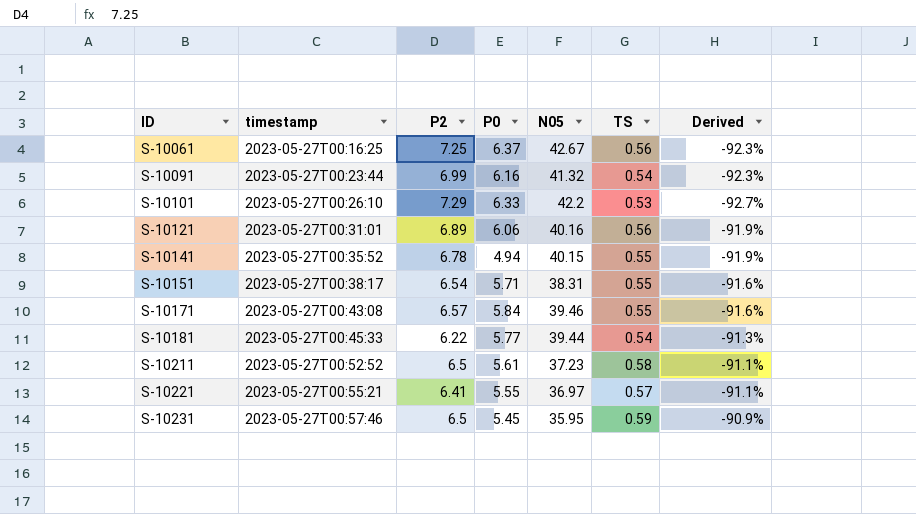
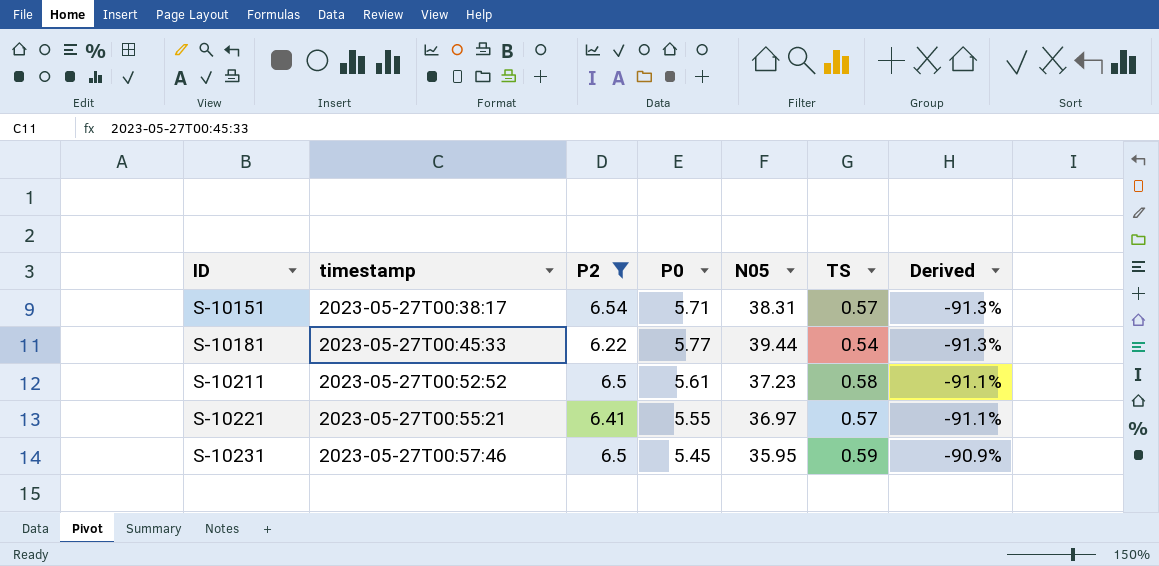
filter: none -> P2 <= 6.54
S-10151 | TS: 0.55 -> 0.57
S-10151 | Derived: -91.6% -> -91.3%

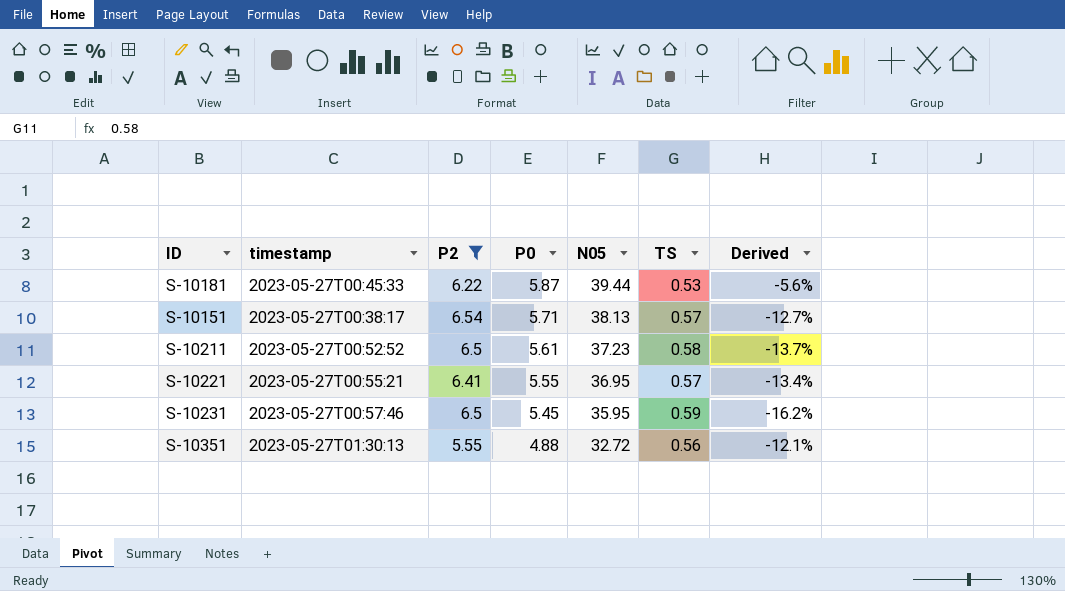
row order: ID ascending -> P0 descending
column Derived | formula: ([TS] - [P2]) / [P2] -> ([P0] - [P2]) / [P2]
S-10181 | P0: 5.77 -> 5.87
S-10181 | TS: 0.54 -> 0.53
S-10151 | N05: 38.31 -> 38.13
S-10221 | N05: 36.97 -> 36.95
row S-10351: none -> 2023-05-27T01:30:13 | 5.55 | 4.88 | 32.72 | 0.56 | -12.1%

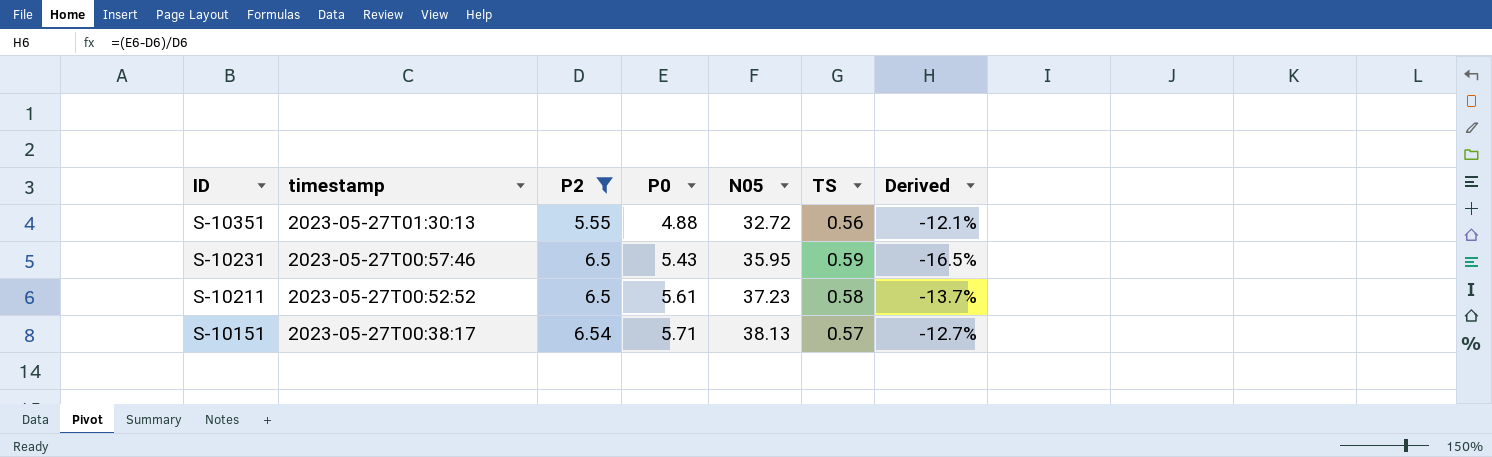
row order: P0 descending -> ID descending
row S-10181: 2023-05-27T00:45:33 | 6.22 | 5.87 | 39.44 | 0.53 | -5.6% -> none
row S-10221: 2023-05-27T00:55:21 | 6.41 | 5.55 | 36.95 | 0.57 | -13.4% -> none
S-10231 | P0: 5.45 -> 5.43
S-10231 | Derived: -16.2% -> -16.5%

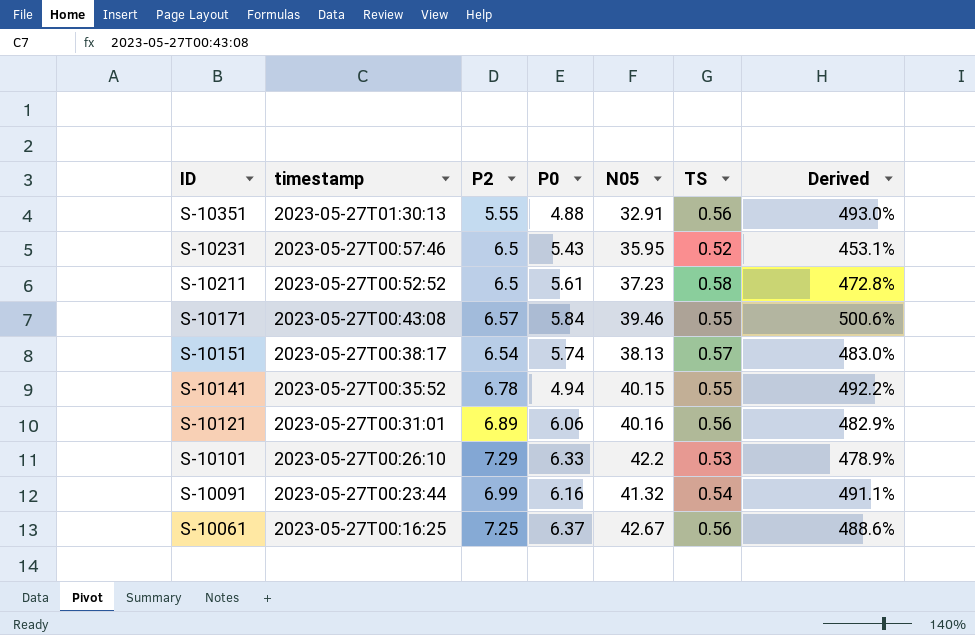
filter: P2 <= 6.54 -> none
column Derived | formula: ([P0] - [P2]) / [P2] -> ([N05] - [P2]) / [P2]
S-10351 | N05: 32.72 -> 32.91
S-10231 | TS: 0.59 -> 0.52
S-10151 | P0: 5.71 -> 5.74

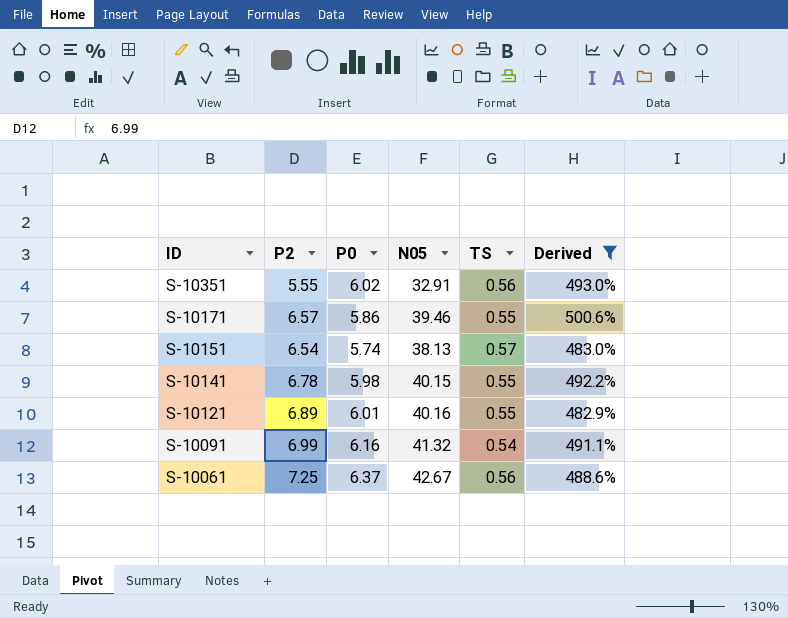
filter: none -> Derived >= 482.9%
column timestamp | position: 2 -> none
S-10351 | P0: 4.88 -> 6.02
S-10171 | P0: 5.84 -> 5.86
S-10141 | P0: 4.94 -> 5.98
S-10121 | P0: 6.06 -> 6.01
S-10121 | TS: 0.56 -> 0.55

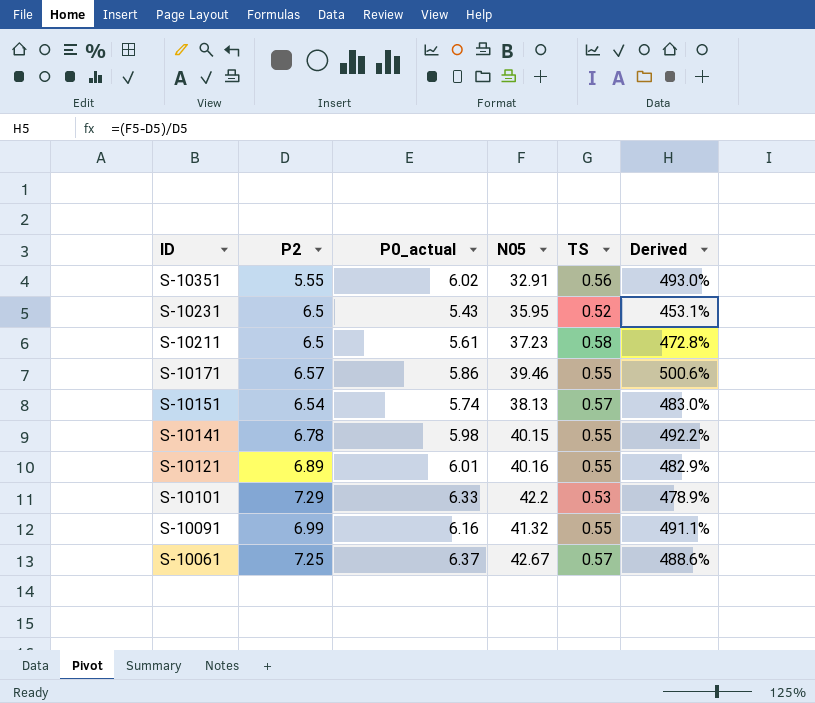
filter: Derived >= 482.9% -> none
column name: P0 -> P0_actual
S-10091 | TS: 0.54 -> 0.55
S-10061 | TS: 0.56 -> 0.57

